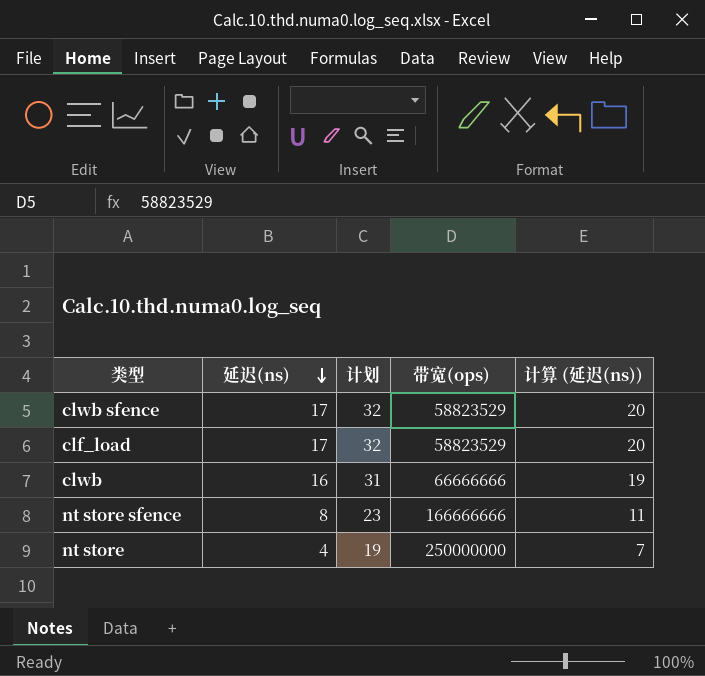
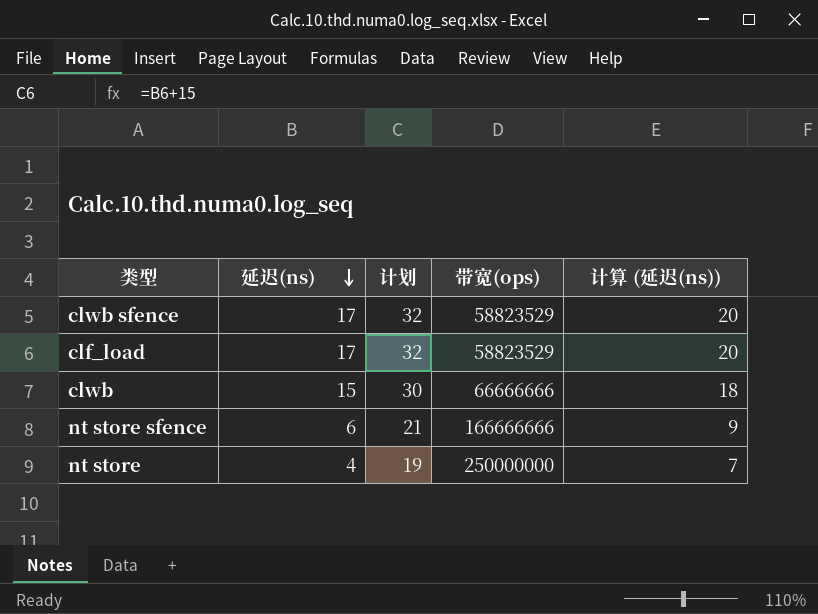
clwb | 延迟(ns): 16 -> 15
clwb | 计划: 31 -> 30
clwb | 计算 (延迟(ns)): 19 -> 18
nt store sfence | 延迟(ns): 8 -> 6
nt store sfence | 计划: 23 -> 21
nt store sfence | 计算 (延迟(ns)): 11 -> 9

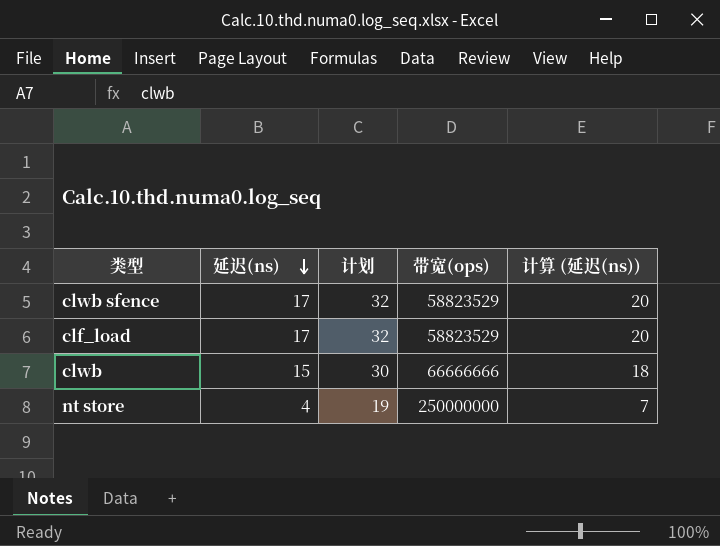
row nt store sfence: 6 | 21 | 166666666 | 9 -> none

